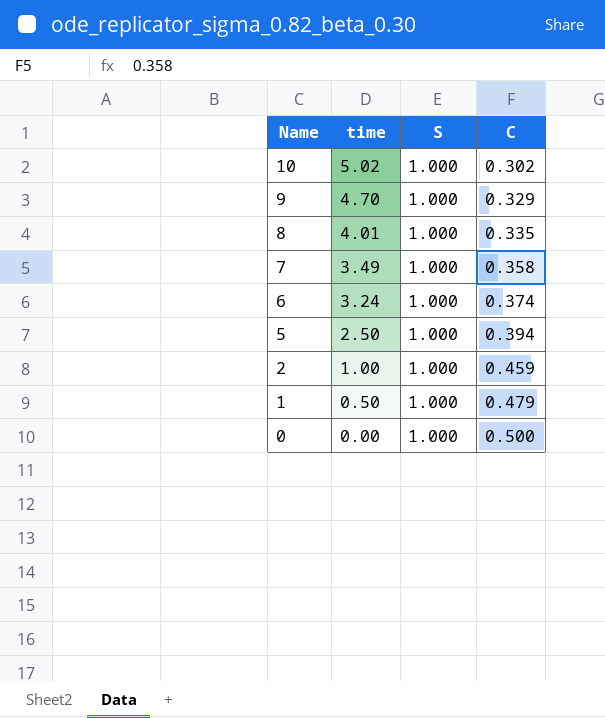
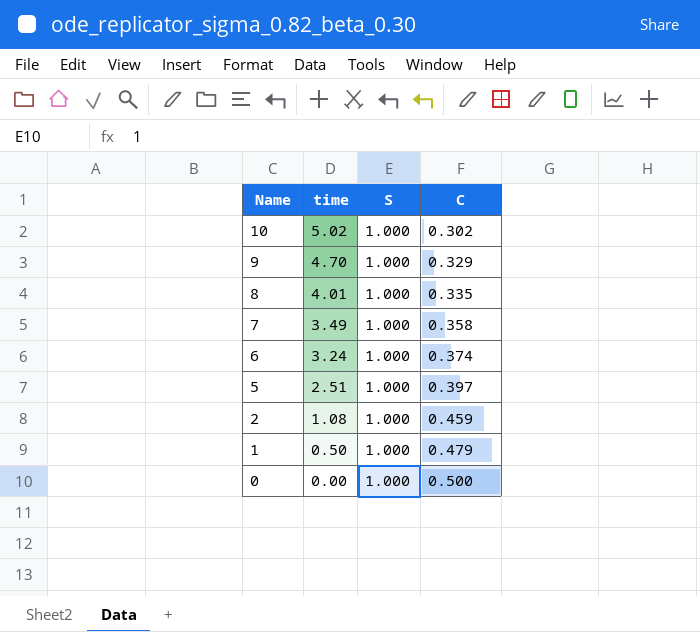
5 | time: 2.50 -> 2.51
5 | C: 0.394 -> 0.397
2 | time: 1.00 -> 1.08

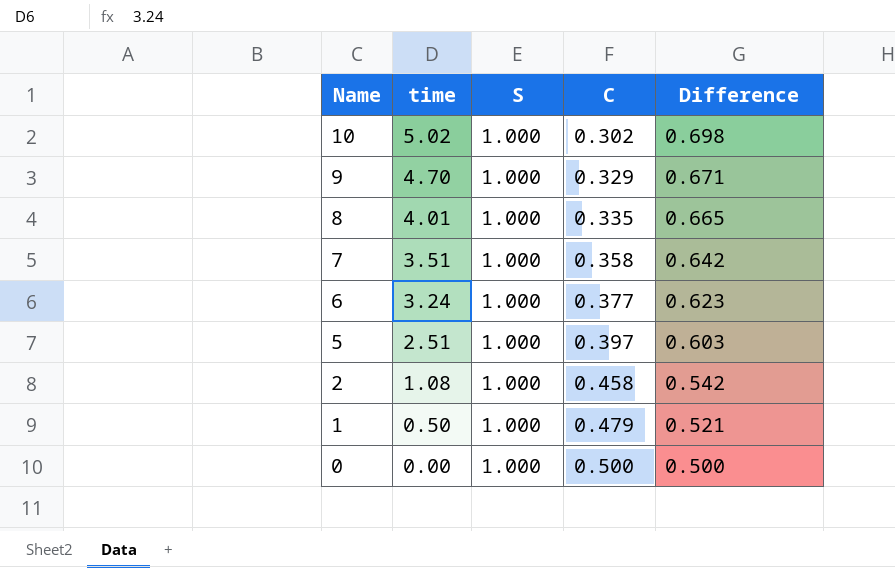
column Difference | formula: none -> [S] - [C]
7 | time: 3.49 -> 3.51
6 | C: 0.374 -> 0.377
2 | C: 0.459 -> 0.458

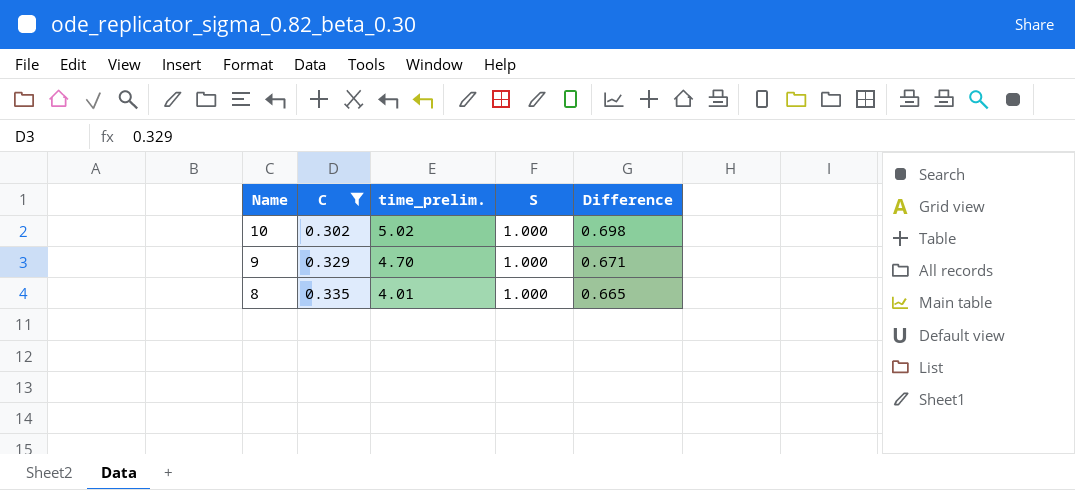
filter: none -> C <= 0.335
column C | position: 4 -> 2
column name: time -> time_prelim.

